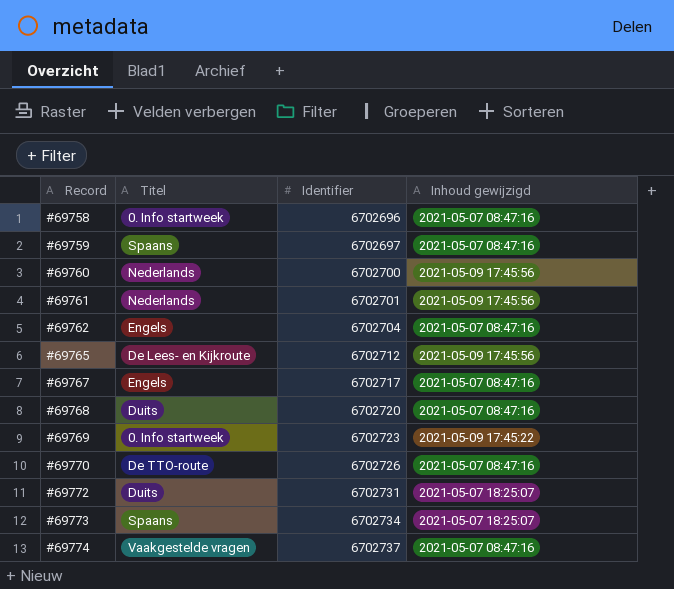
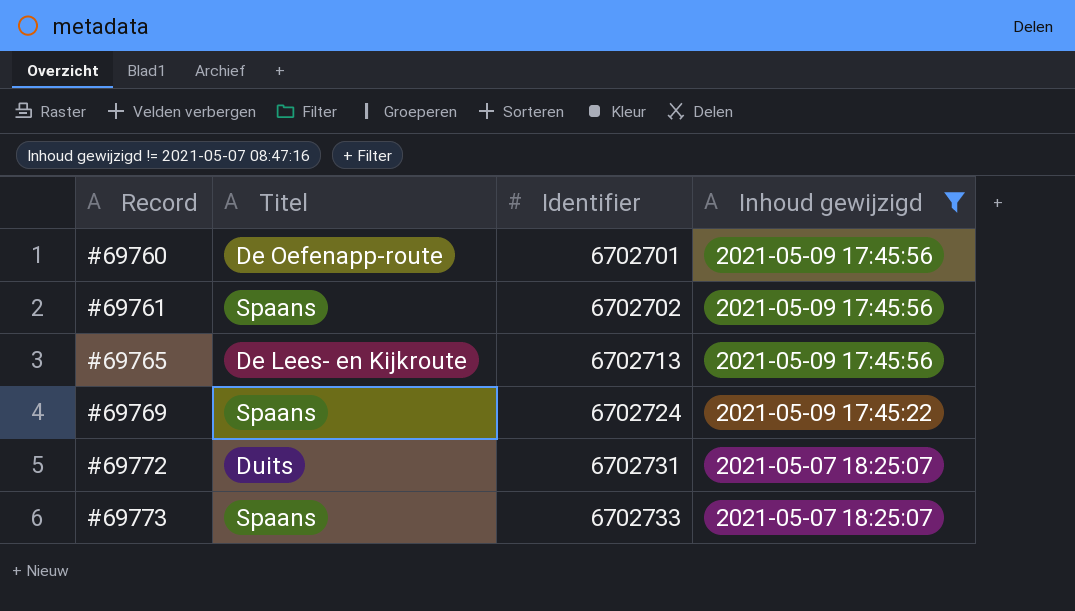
filter: none -> Inhoud gewijzigd != 2021-05-07 08:47:16
#69760 | Titel: Nederlands -> De Oefenapp-route
#69760 | Identifier: 6702700 -> 6702701
#69761 | Titel: Nederlands -> Spaans
#69761 | Identifier: 6702701 -> 6702702
#69765 | Identifier: 6702712 -> 6702713
#69769 | Titel: 0. Info startweek -> Spaans
#69769 | Identifier: 6702723 -> 6702724
#69773 | Identifier: 6702734 -> 6702733

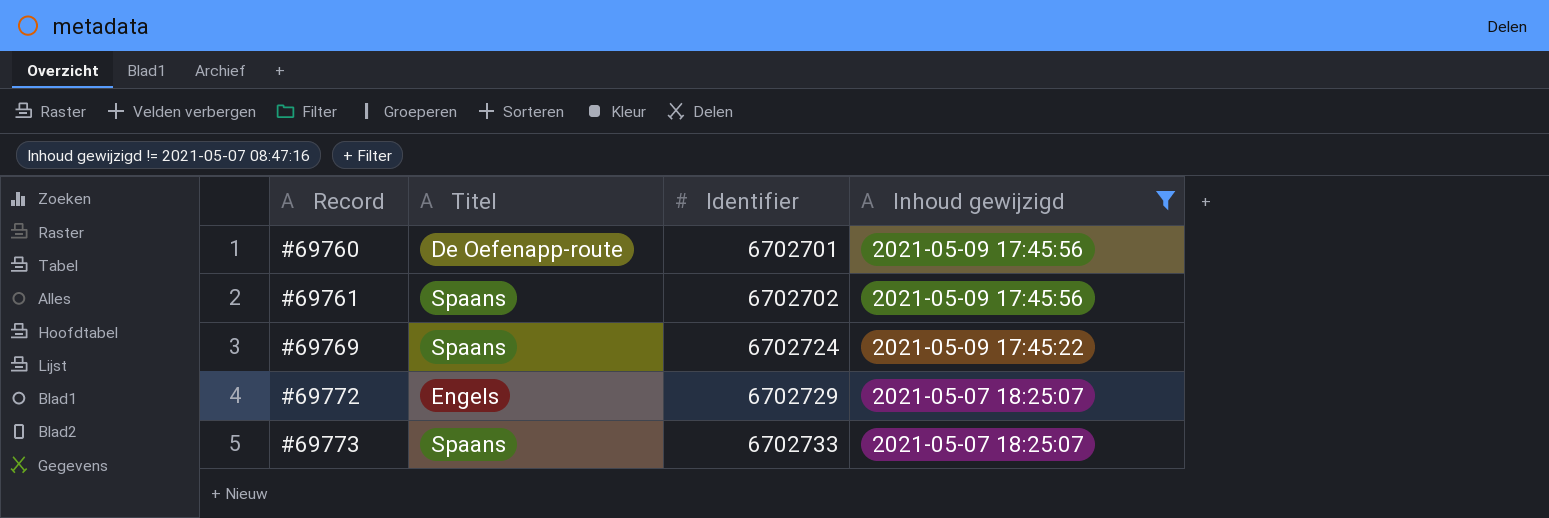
row #69765: De Lees- en Kijkroute | 6702713 | 2021-05-09 17:45:56 -> none
#69772 | Titel: Duits -> Engels
#69772 | Identifier: 6702731 -> 6702729

